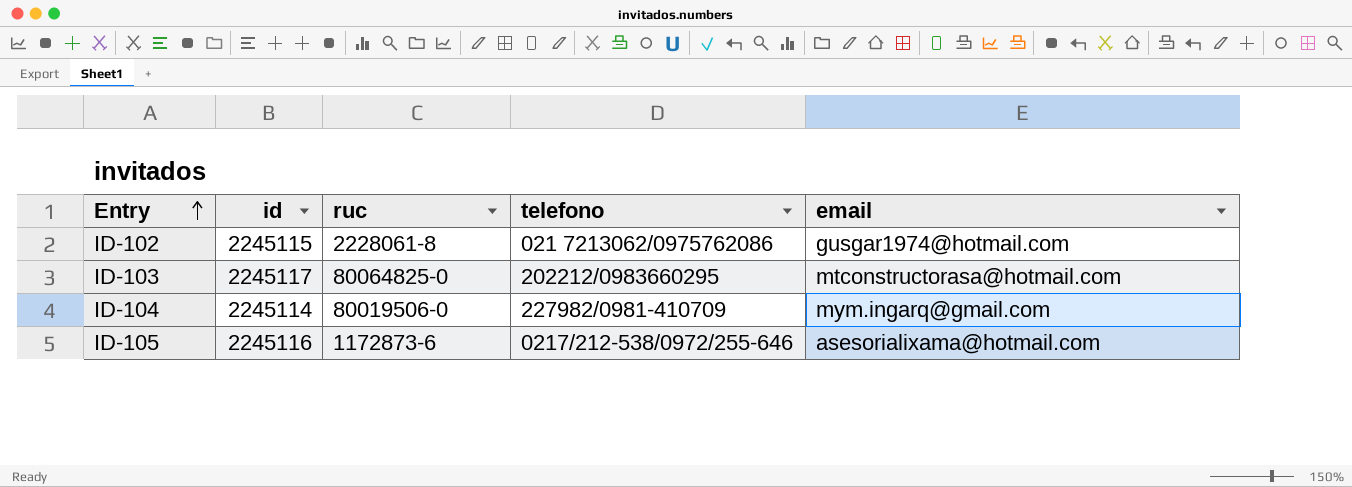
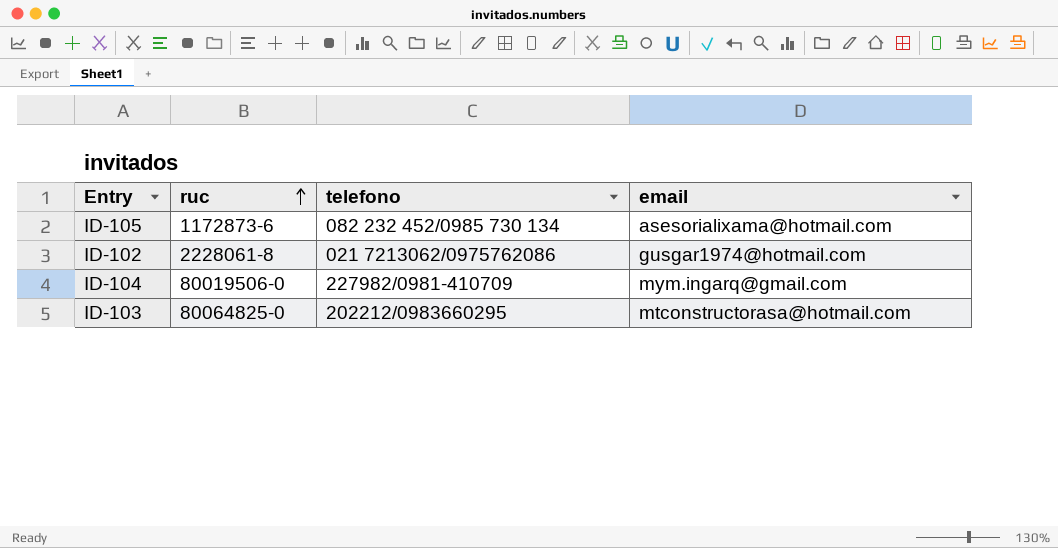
row order: Entry ascending -> ruc ascending
column id | position: 2 -> none
ID-105 | telefono: 0217/212-538/0972/255-646 -> 082 232 452/0985 730 134

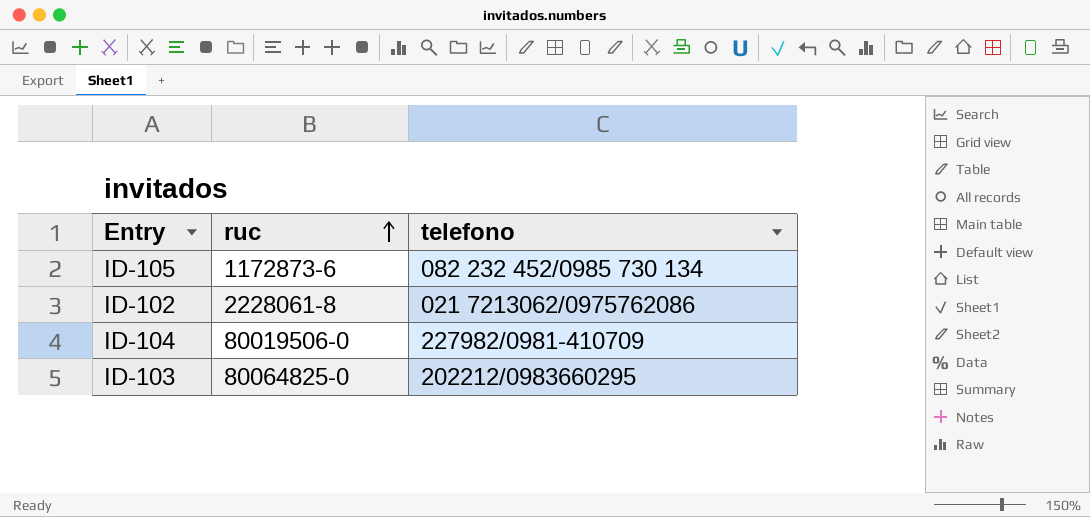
column email | position: 4 -> none

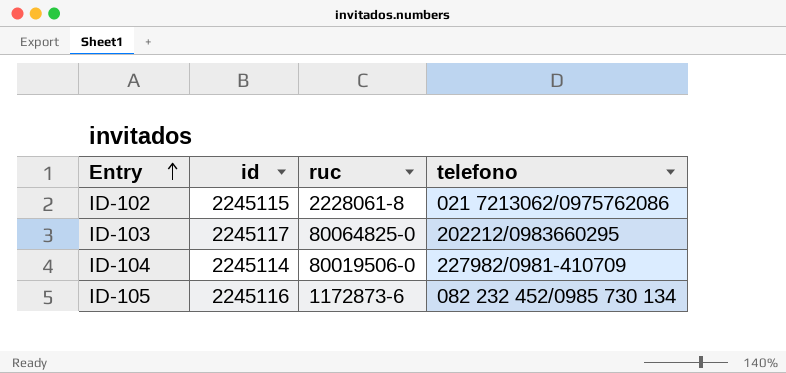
row order: ruc ascending -> Entry ascending
column id | position: none -> 2

